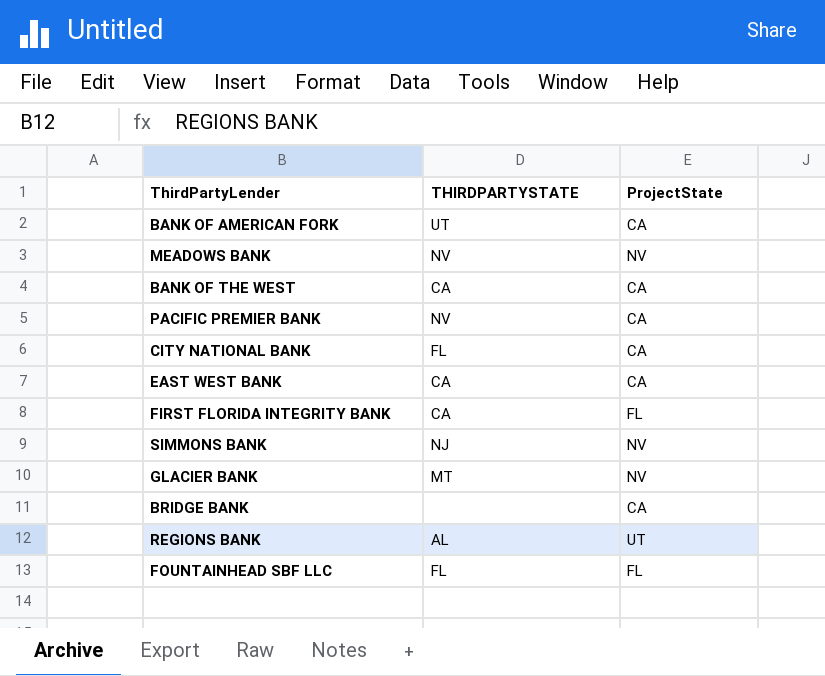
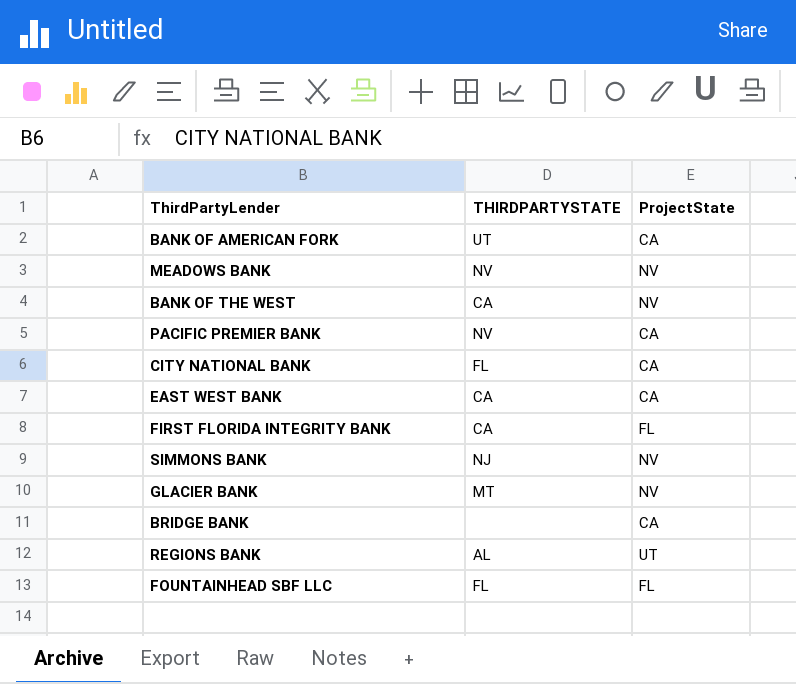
BANK OF THE WEST | ProjectState: CA -> NV

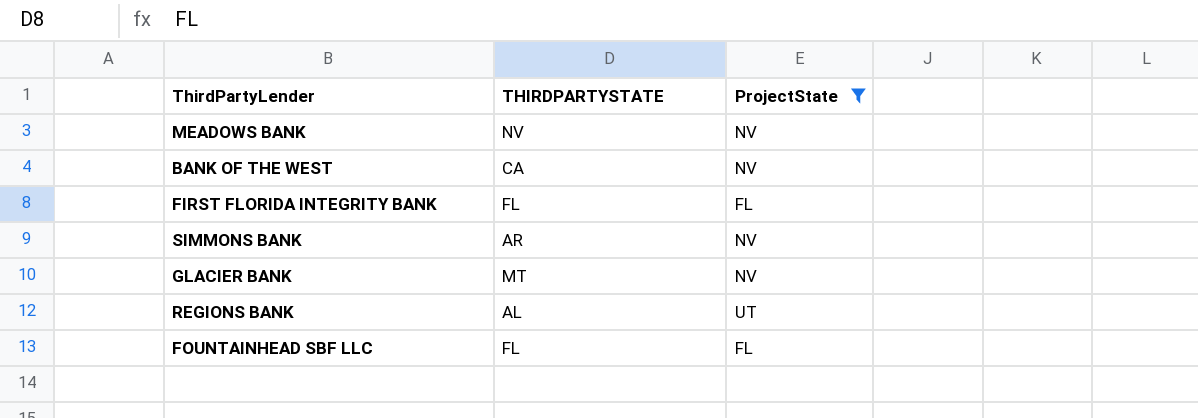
filter: none -> ProjectState != CA
FIRST FLORIDA INTEGRITY BANK | THIRDPARTYSTATE: CA -> FL
SIMMONS BANK | THIRDPARTYSTATE: NJ -> AR

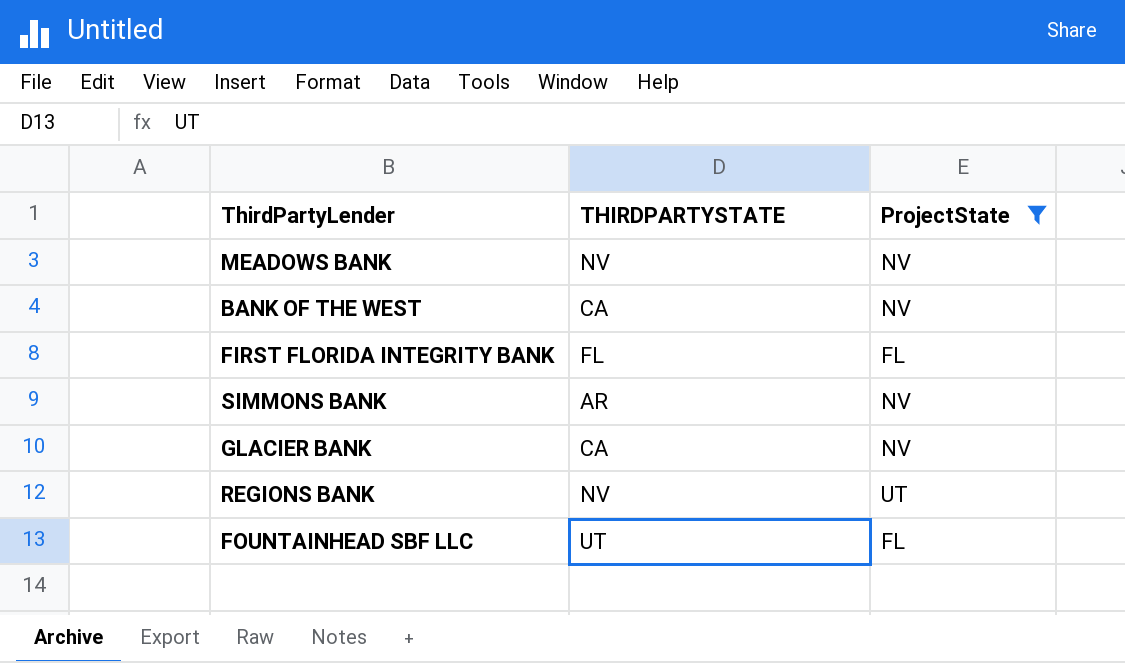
GLACIER BANK | THIRDPARTYSTATE: MT -> CA
REGIONS BANK | THIRDPARTYSTATE: AL -> NV
FOUNTAINHEAD SBF LLC | THIRDPARTYSTATE: FL -> UT

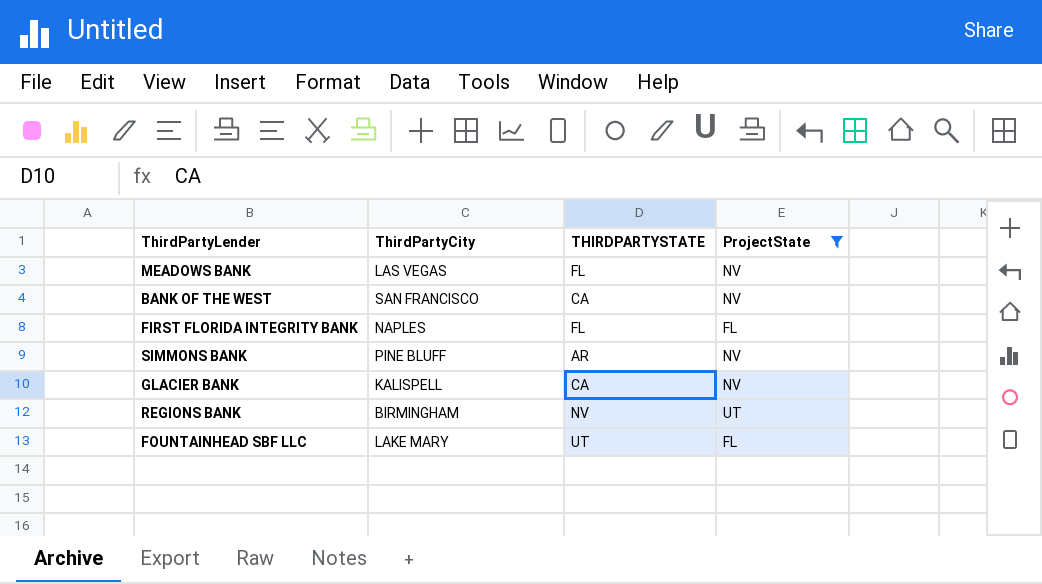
column ThirdPartyCity | position: none -> 2
MEADOWS BANK | THIRDPARTYSTATE: NV -> FL

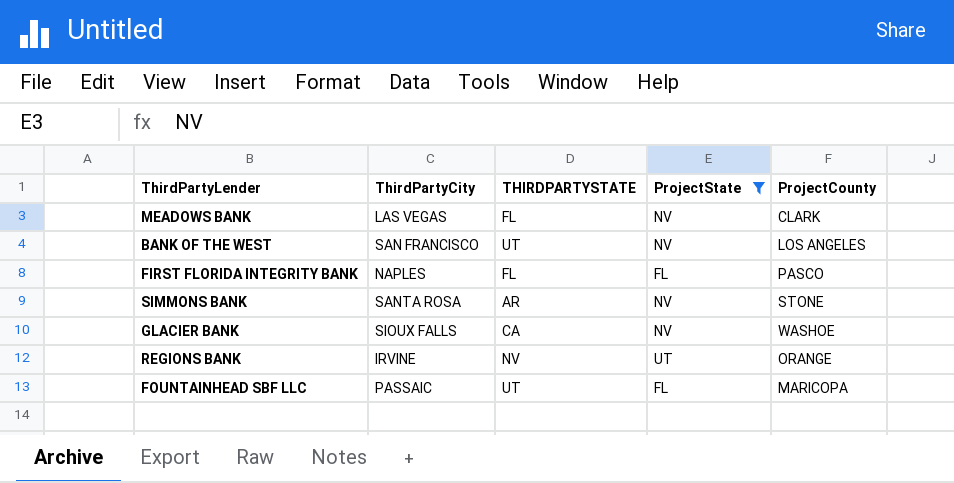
column ProjectCounty | position: none -> 5
BANK OF THE WEST | THIRDPARTYSTATE: CA -> UT
SIMMONS BANK | ThirdPartyCity: PINE BLUFF -> SANTA ROSA
GLACIER BANK | ThirdPartyCity: KALISPELL -> SIOUX FALLS
REGIONS BANK | ThirdPartyCity: BIRMINGHAM -> IRVINE
FOUNTAINHEAD SBF LLC | ThirdPartyCity: LAKE MARY -> PASSAIC

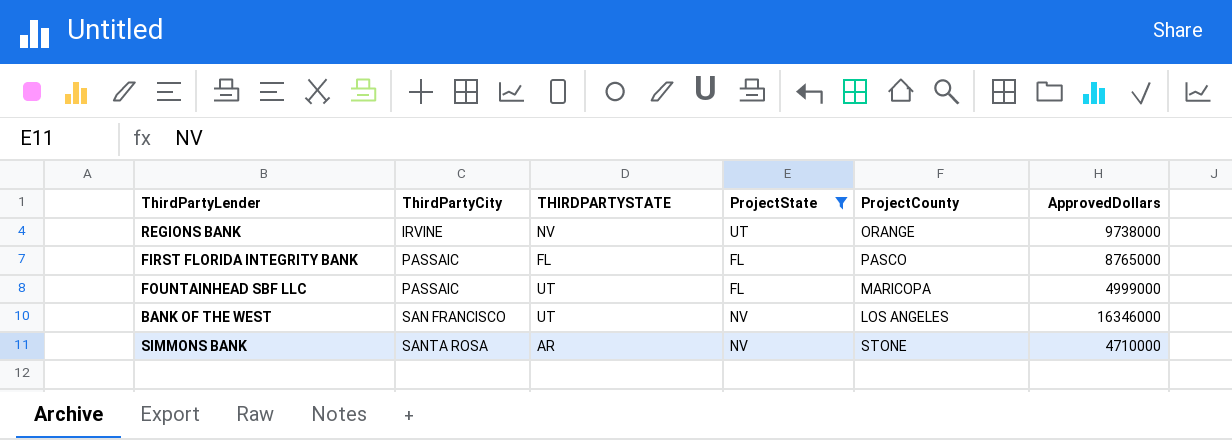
row order: none -> ThirdPartyCity ascending
column ApprovedDollars | position: none -> 6
row MEADOWS BANK: LAS VEGAS | FL | NV | CLARK -> none
row GLACIER BANK: SIOUX FALLS | CA | NV | WASHOE -> none
FIRST FLORIDA INTEGRITY BANK | ThirdPartyCity: NAPLES -> PASSAIC

